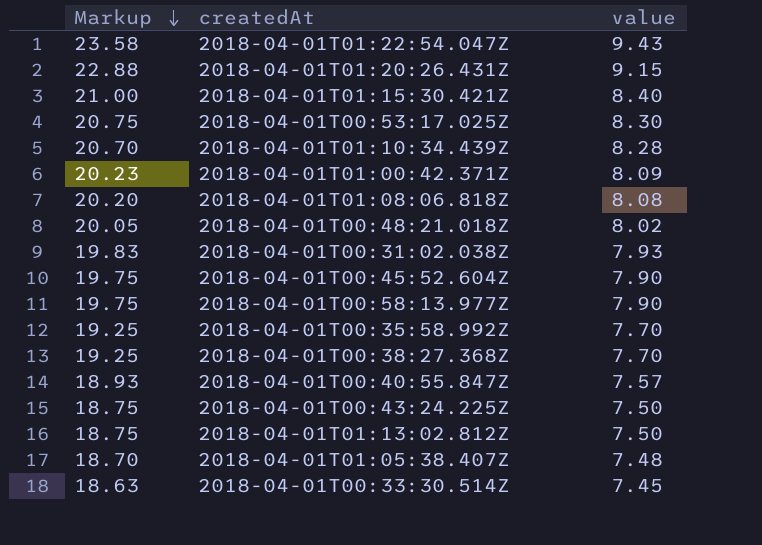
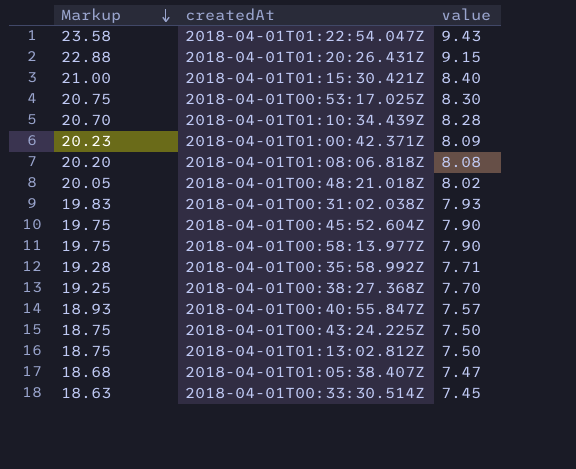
2018-04-01T00:35:58.992Z | Markup: 19.25 -> 19.28
2018-04-01T00:35:58.992Z | value: 7.70 -> 7.71
2018-04-01T01:05:38.407Z | Markup: 18.70 -> 18.68
2018-04-01T01:05:38.407Z | value: 7.48 -> 7.47

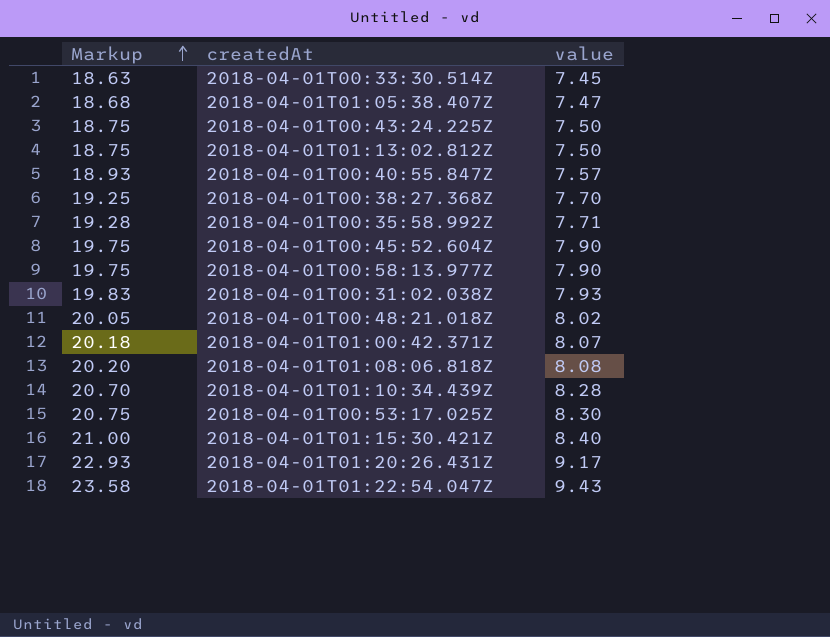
row order: Markup descending -> Markup ascending
2018-04-01T01:00:42.371Z | Markup: 20.23 -> 20.18
2018-04-01T01:00:42.371Z | value: 8.09 -> 8.07
2018-04-01T01:20:26.431Z | Markup: 22.88 -> 22.93
2018-04-01T01:20:26.431Z | value: 9.15 -> 9.17

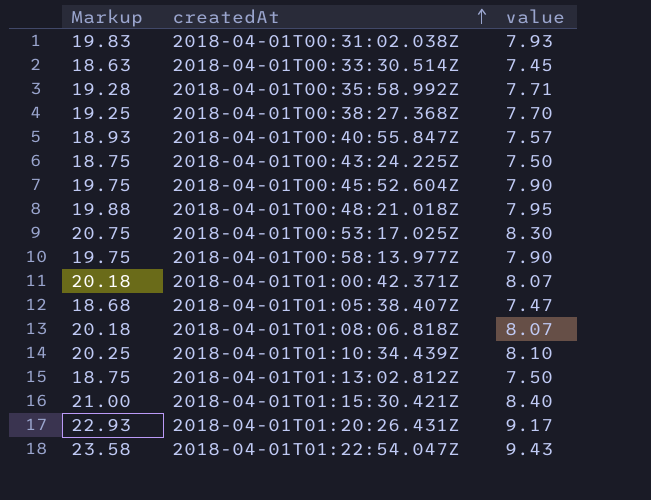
row order: Markup ascending -> createdAt ascending
2018-04-01T00:48:21.018Z | Markup: 20.05 -> 19.88
2018-04-01T00:48:21.018Z | value: 8.02 -> 7.95
2018-04-01T01:08:06.818Z | Markup: 20.20 -> 20.18
2018-04-01T01:08:06.818Z | value: 8.08 -> 8.07
2018-04-01T01:10:34.439Z | Markup: 20.70 -> 20.25
2018-04-01T01:10:34.439Z | value: 8.28 -> 8.10

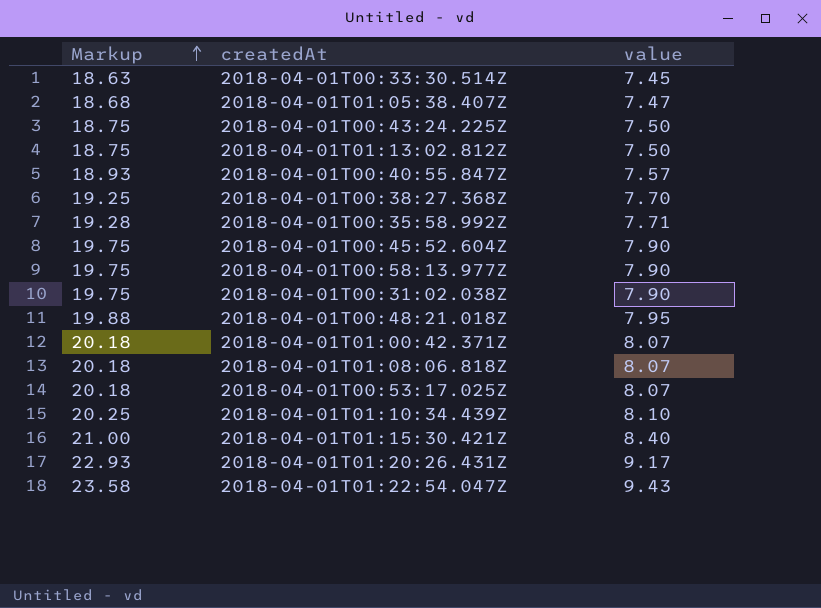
row order: createdAt ascending -> Markup ascending
2018-04-01T00:31:02.038Z | Markup: 19.83 -> 19.75
2018-04-01T00:31:02.038Z | value: 7.93 -> 7.90
2018-04-01T00:53:17.025Z | Markup: 20.75 -> 20.18
2018-04-01T00:53:17.025Z | value: 8.30 -> 8.07

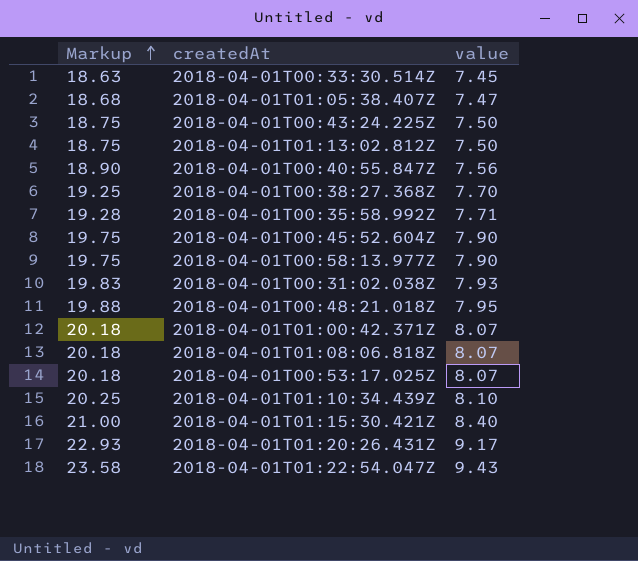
2018-04-01T00:40:55.847Z | Markup: 18.93 -> 18.90
2018-04-01T00:40:55.847Z | value: 7.57 -> 7.56
2018-04-01T00:31:02.038Z | Markup: 19.75 -> 19.83
2018-04-01T00:31:02.038Z | value: 7.90 -> 7.93

